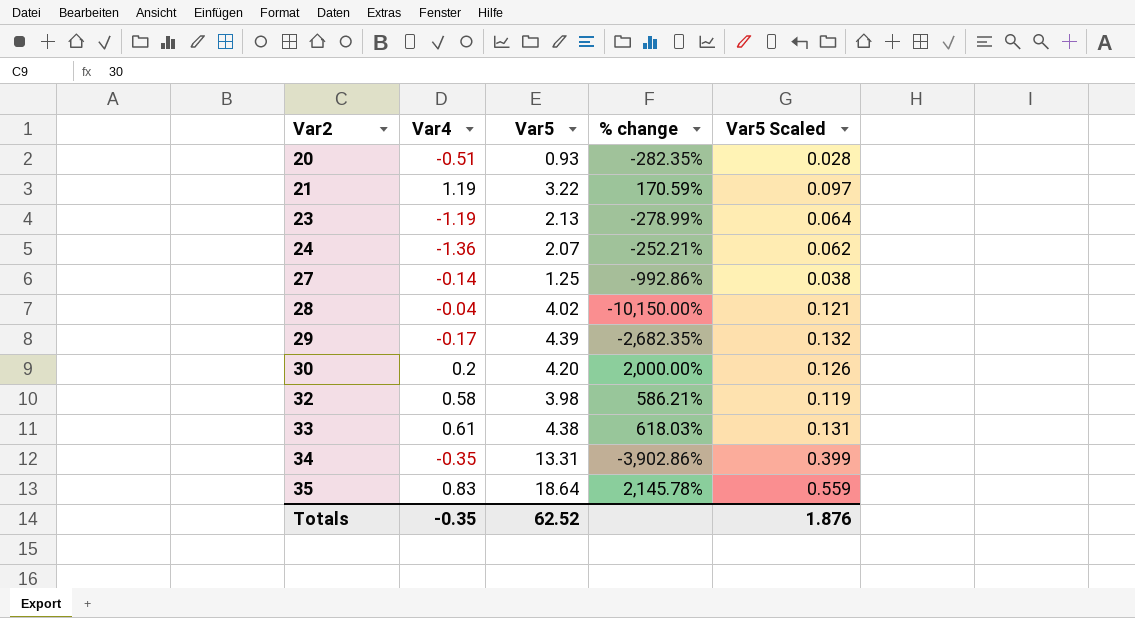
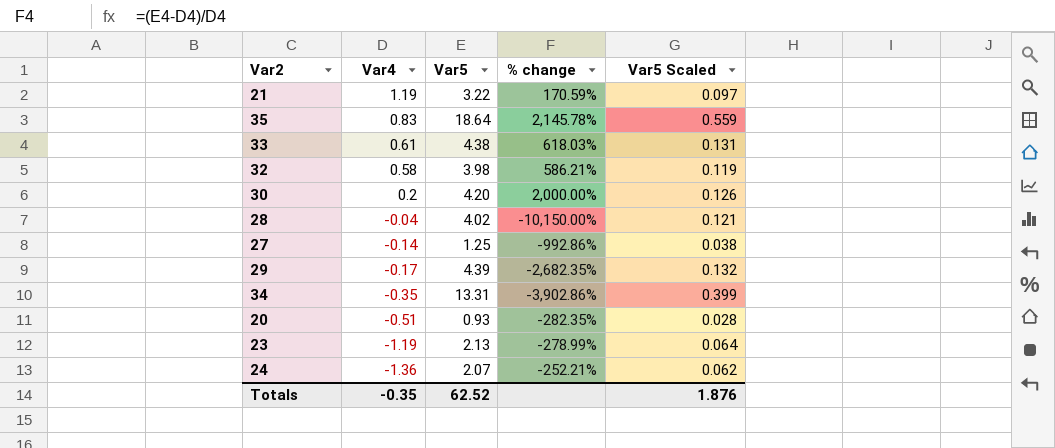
row order: Var2 ascending -> Var4 descending

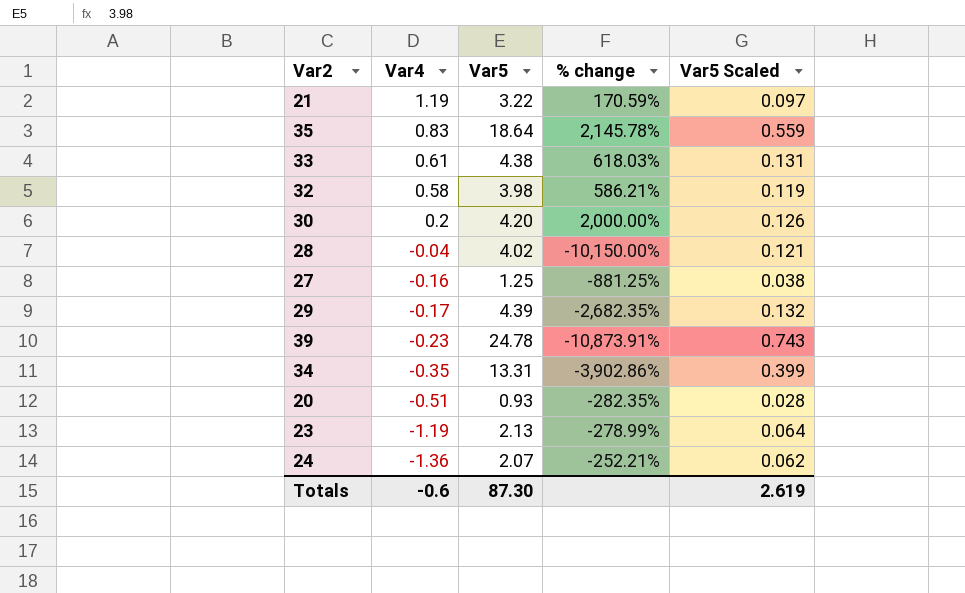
27 | Var4: -0.14 -> -0.16
27 | % change: -992.86% -> -881.25%
row 39: none -> -0.23 | 24.78 | -10,873.91% | 0.743
Totals | Var4: -0.35 -> -0.6
Totals | Var5: 62.52 -> 87.30
Totals | Var5 Scaled: 1.876 -> 2.619

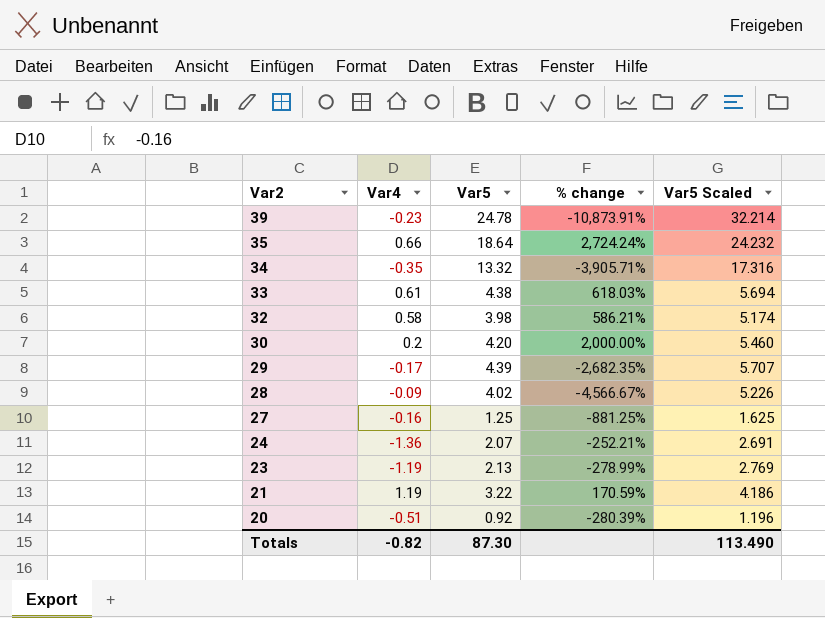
row order: Var4 descending -> Var2 descending
column Var5 Scaled | formula: [Var5] * 0.03 -> [Var5] * 1.3
35 | Var4: 0.83 -> 0.66
35 | % change: 2,145.78% -> 2,724.24%
34 | Var5: 13.31 -> 13.32
34 | % change: -3,902.86% -> -3,905.71%
28 | Var4: -0.04 -> -0.09
28 | % change: -10,150.00% -> -4,566.67%
20 | Var5: 0.93 -> 0.92
20 | % change: -282.35% -> -280.39%
Totals | Var4: -0.6 -> -0.82
Totals | Var5 Scaled: 2.619 -> 113.490

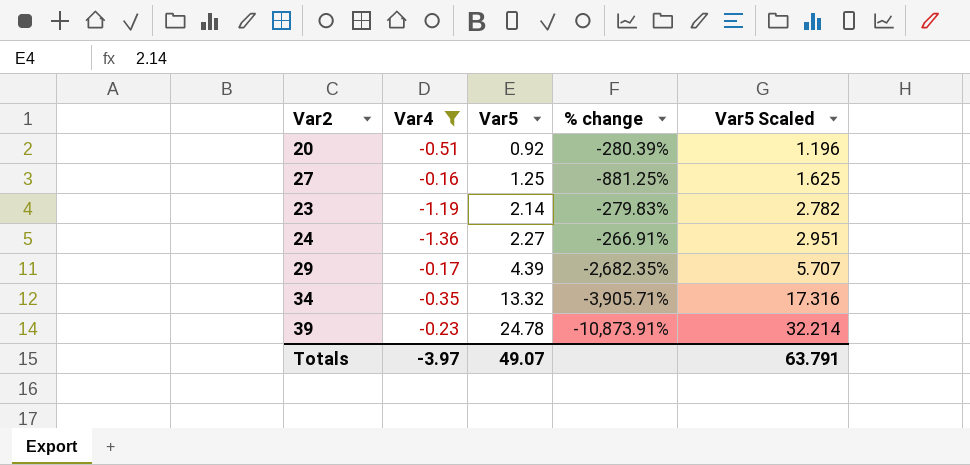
filter: none -> Var4 <= -0.16
row order: Var2 descending -> Var5 ascending
23 | Var5: 2.13 -> 2.14
23 | % change: -278.99% -> -279.83%
23 | Var5 Scaled: 2.769 -> 2.782
24 | Var5: 2.07 -> 2.27
24 | % change: -252.21% -> -266.91%
24 | Var5 Scaled: 2.691 -> 2.951
Totals | Var4: -0.82 -> -3.97
Totals | Var5: 87.30 -> 49.07
Totals | Var5 Scaled: 113.490 -> 63.791

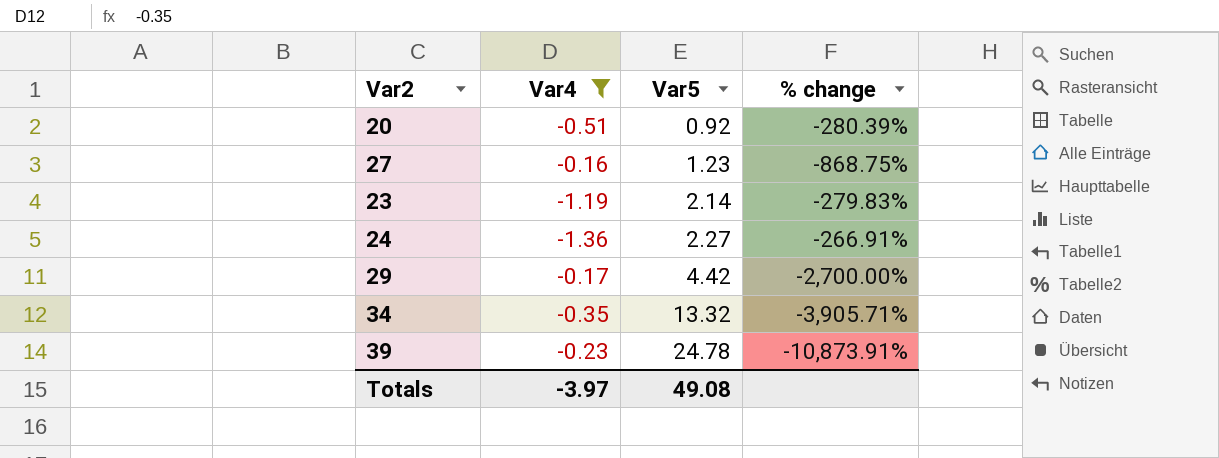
column Var5 Scaled | formula: [Var5] * 1.3 -> none
27 | Var5: 1.25 -> 1.23
27 | % change: -881.25% -> -868.75%
29 | Var5: 4.39 -> 4.42
29 | % change: -2,682.35% -> -2,700.00%
Totals | Var5: 49.07 -> 49.08

